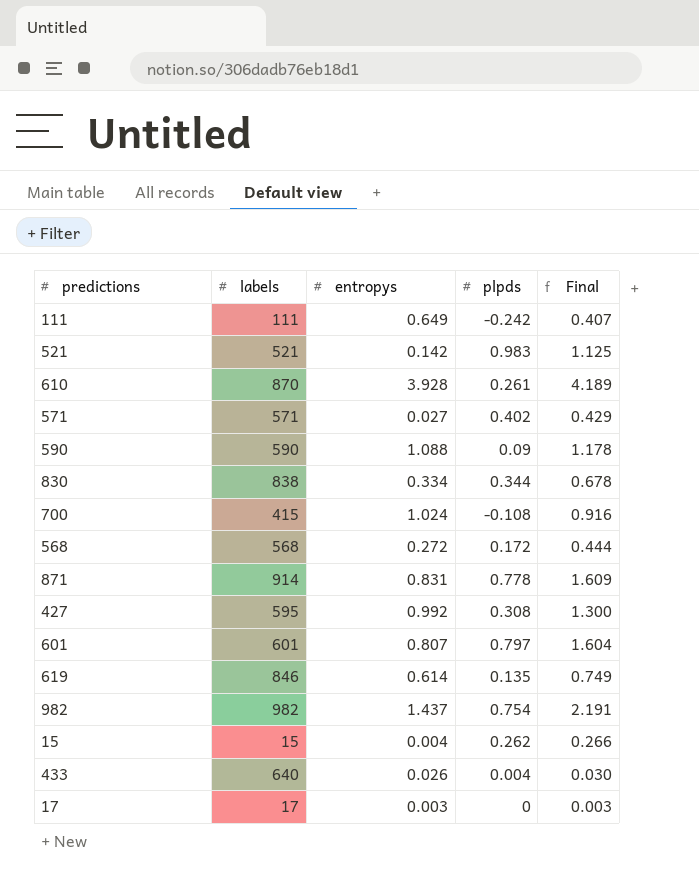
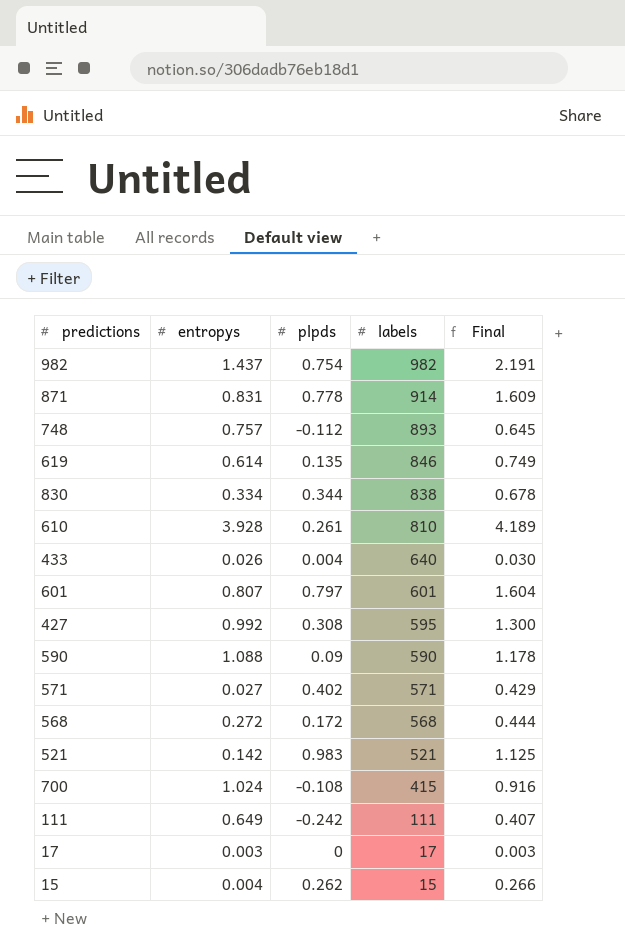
row order: none -> labels descending
column labels | position: 2 -> 4
row 748: none -> 0.757 | -0.112 | 893 | 0.645
610 | labels: 870 -> 810

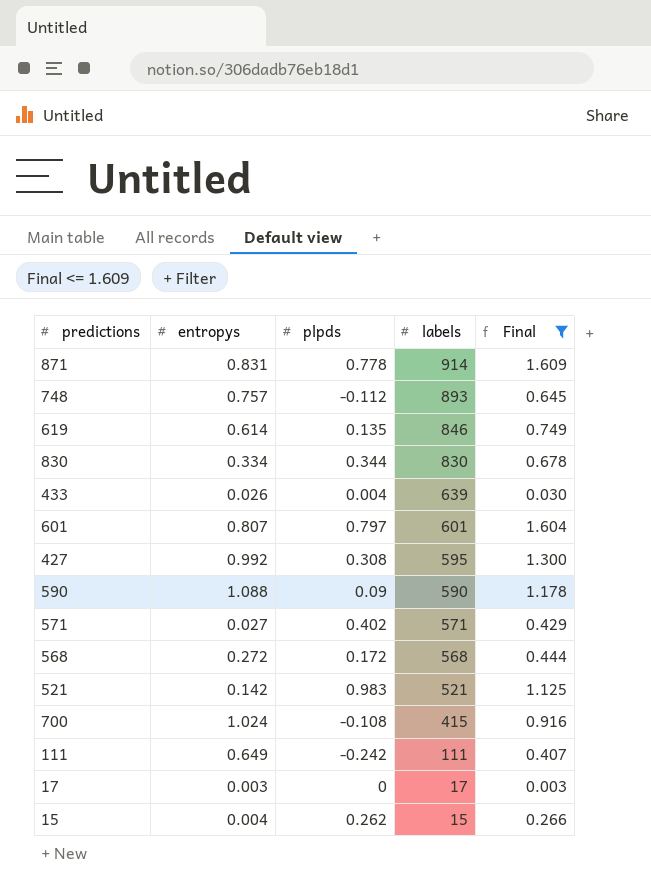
filter: none -> Final <= 1.609
830 | labels: 838 -> 830
433 | labels: 640 -> 639

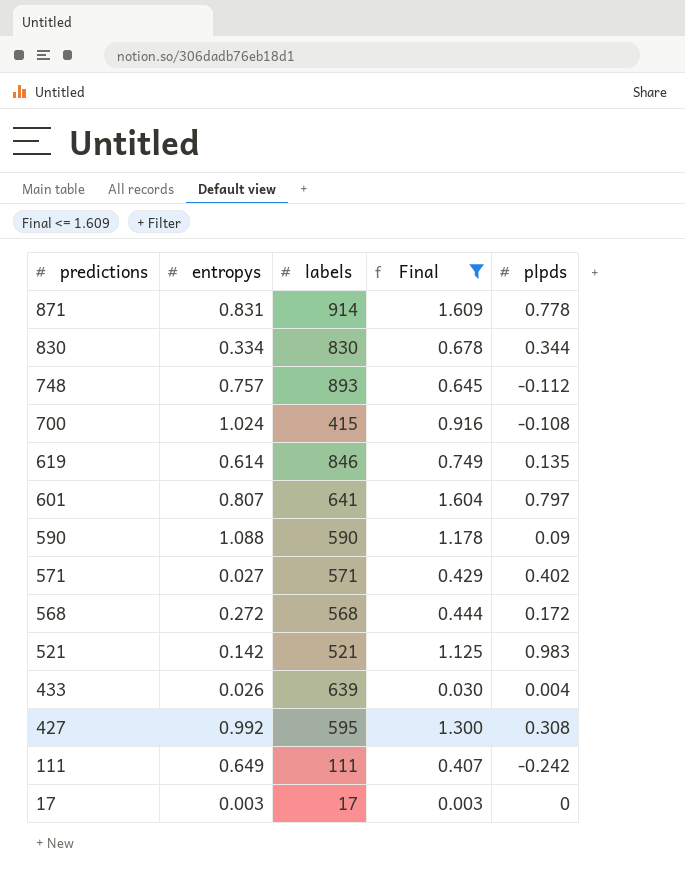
row order: labels descending -> predictions descending
column plpds | position: 3 -> 5
row 15: 0.004 | 0.262 | 15 | 0.266 -> none
601 | labels: 601 -> 641

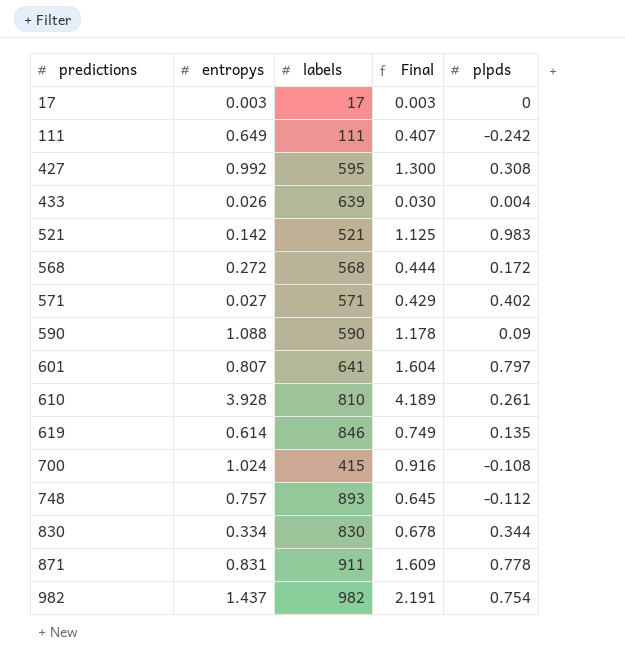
filter: Final <= 1.609 -> none
row order: predictions descending -> predictions ascending
871 | labels: 914 -> 911

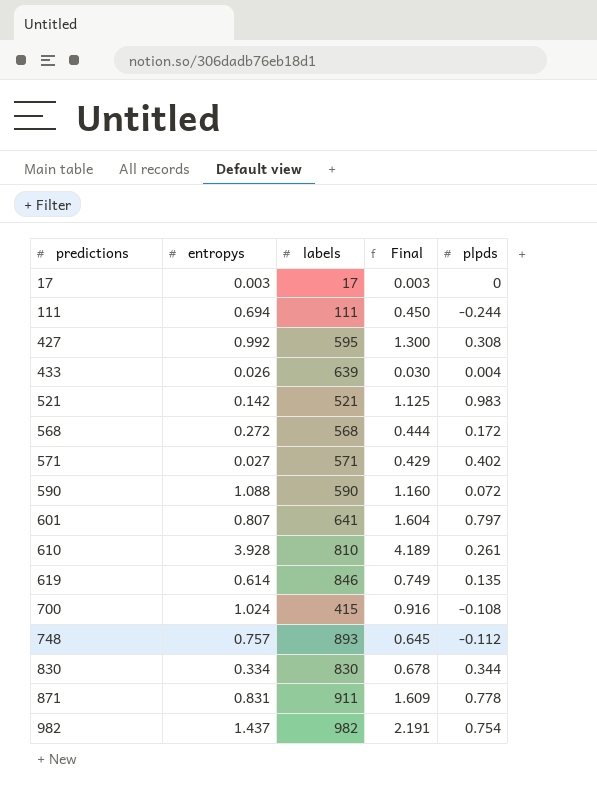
111 | entropys: 0.649 -> 0.694
111 | Final: 0.407 -> 0.450
111 | plpds: -0.242 -> -0.244
590 | Final: 1.178 -> 1.160
590 | plpds: 0.09 -> 0.072

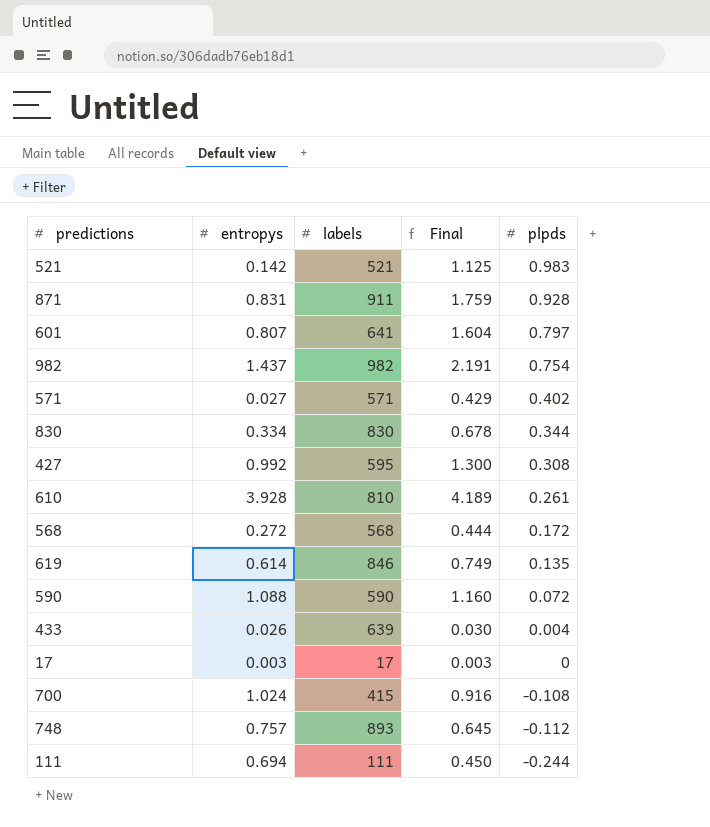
row order: predictions ascending -> plpds descending
871 | Final: 1.609 -> 1.759
871 | plpds: 0.778 -> 0.928

